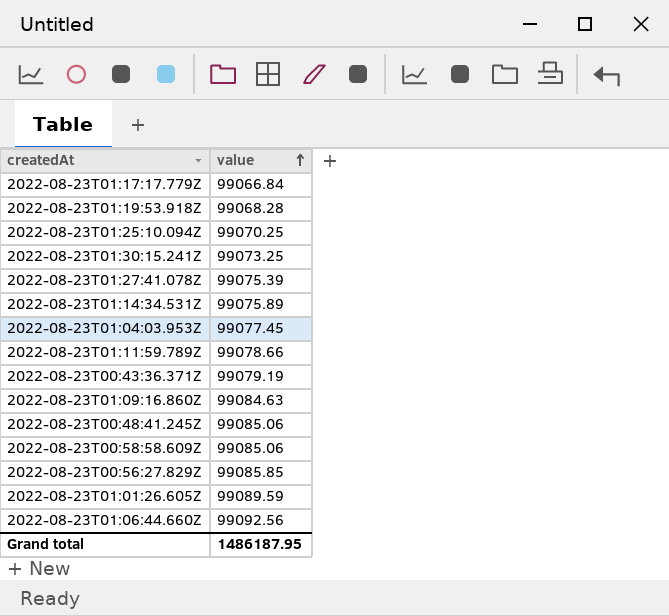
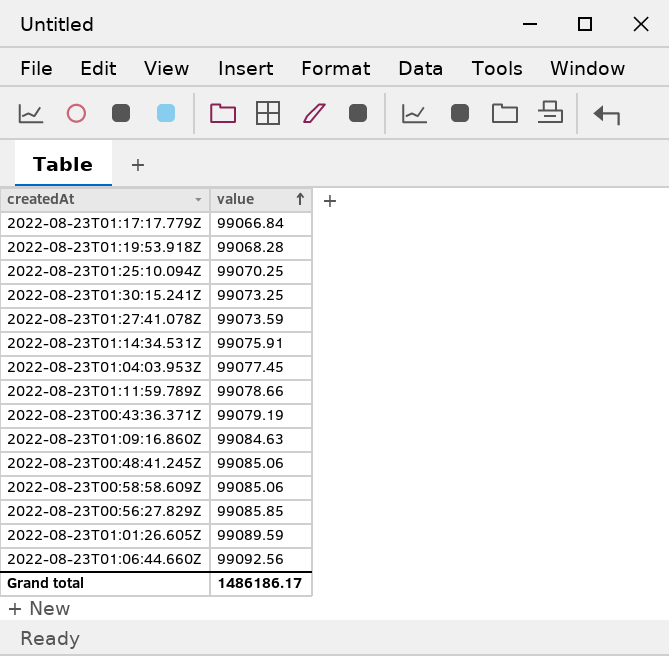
2022-08-23T01:27:41.078Z | value: 99075.39 -> 99073.59
2022-08-23T01:14:34.531Z | value: 99075.89 -> 99075.91
Grand total | value: 1486187.95 -> 1486186.17

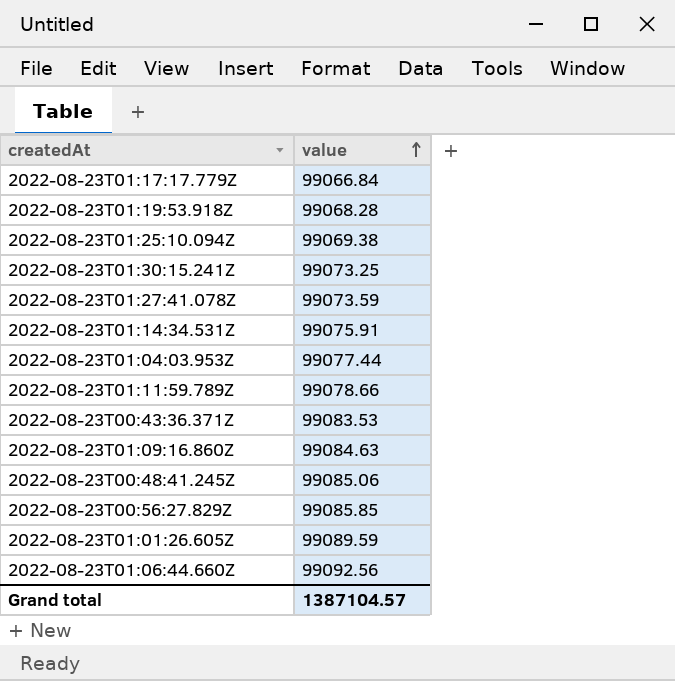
row 2022-08-23T00:58:58.609Z: 99085.06 -> none
2022-08-23T01:25:10.094Z | value: 99070.25 -> 99069.38
2022-08-23T01:04:03.953Z | value: 99077.45 -> 99077.44
2022-08-23T00:43:36.371Z | value: 99079.19 -> 99083.53
Grand total | value: 1486186.17 -> 1387104.57

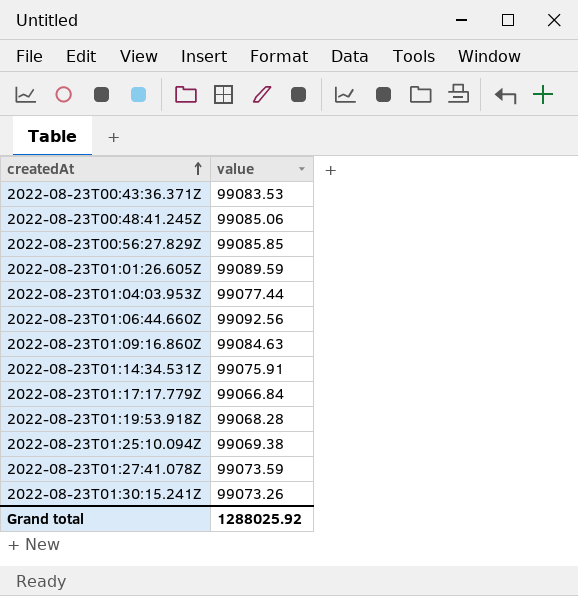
row order: value ascending -> createdAt ascending
row 2022-08-23T01:11:59.789Z: 99078.66 -> none
2022-08-23T01:30:15.241Z | value: 99073.25 -> 99073.26
Grand total | value: 1387104.57 -> 1288025.92

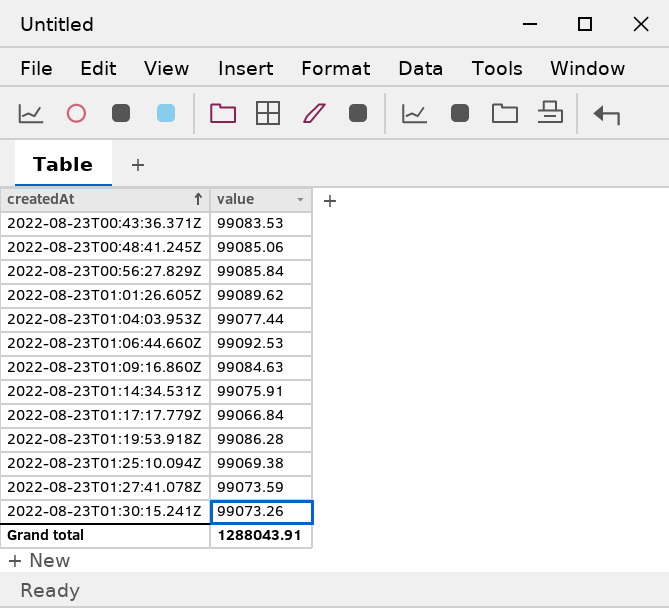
2022-08-23T00:56:27.829Z | value: 99085.85 -> 99085.84
2022-08-23T01:01:26.605Z | value: 99089.59 -> 99089.62
2022-08-23T01:06:44.660Z | value: 99092.56 -> 99092.53
2022-08-23T01:19:53.918Z | value: 99068.28 -> 99086.28
Grand total | value: 1288025.92 -> 1288043.91

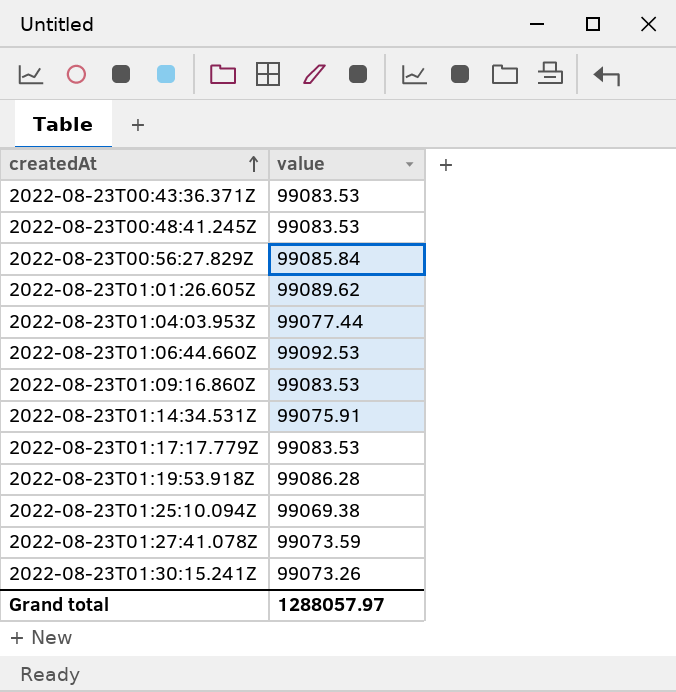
2022-08-23T00:48:41.245Z | value: 99085.06 -> 99083.53
2022-08-23T01:09:16.860Z | value: 99084.63 -> 99083.53
2022-08-23T01:17:17.779Z | value: 99066.84 -> 99083.53
Grand total | value: 1288043.91 -> 1288057.97

